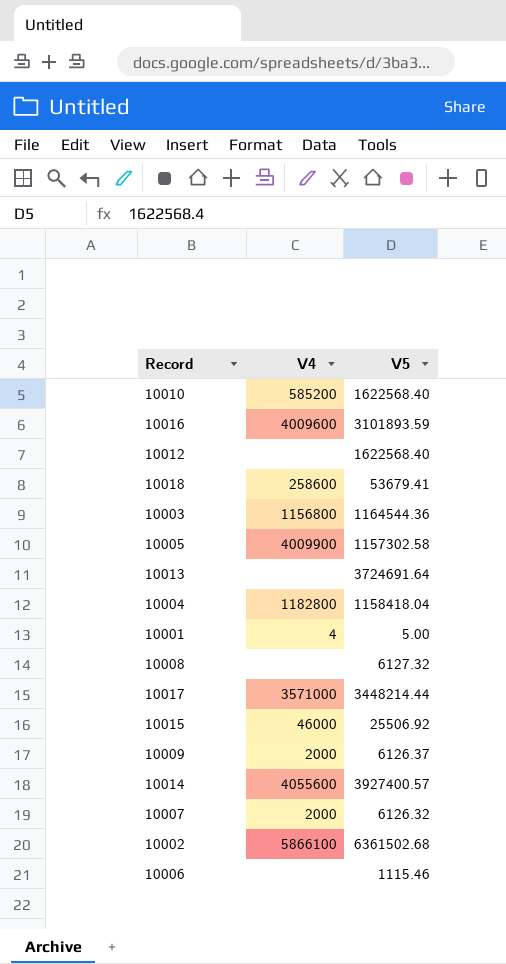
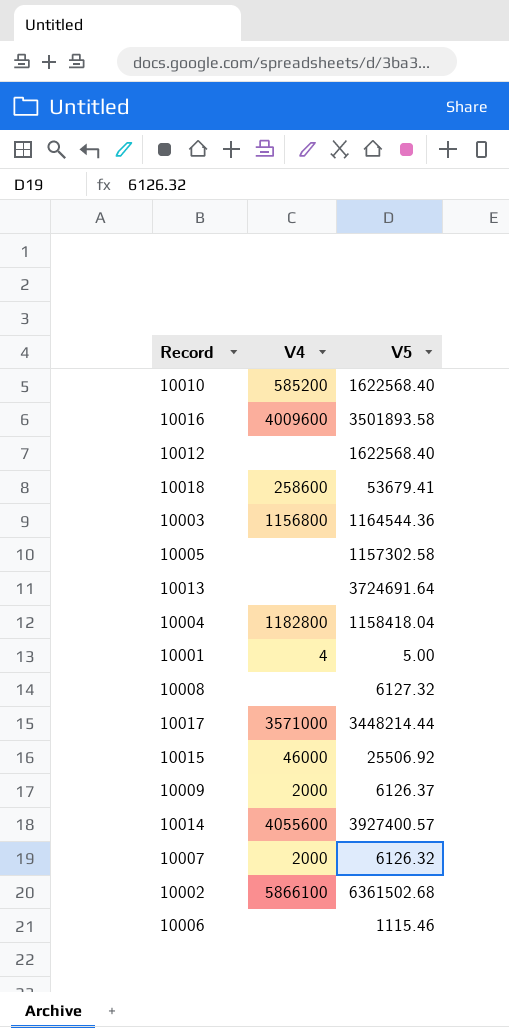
10016 | V5: 3101893.59 -> 3501893.58
10005 | V4: 4009900 -> none

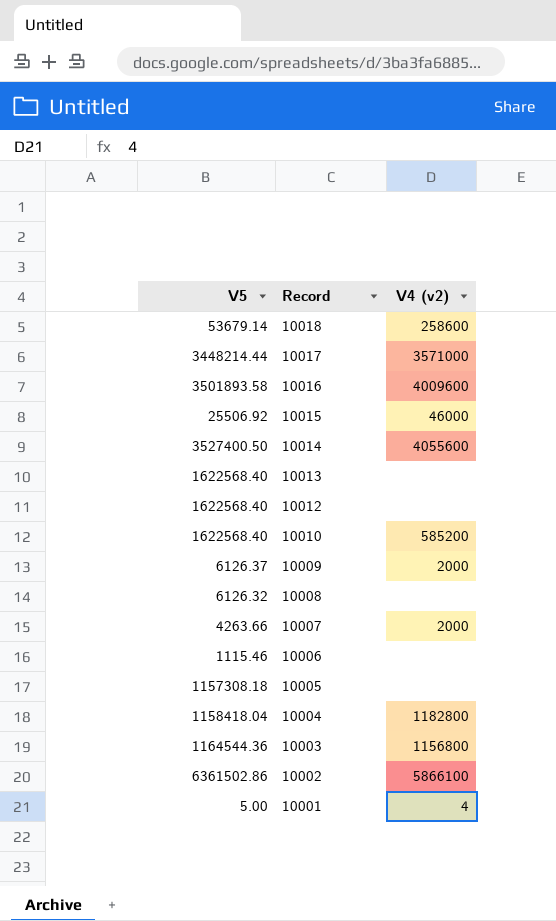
row order: none -> Record descending
column V5 | position: 3 -> 1
column name: V4 -> V4 (v2)
10018 | V5: 53679.41 -> 53679.14
10014 | V5: 3927400.57 -> 3527400.50
10013 | V5: 3724691.64 -> 1622568.40
10008 | V5: 6127.32 -> 6126.32
10007 | V5: 6126.32 -> 4263.66
10005 | V5: 1157302.58 -> 1157308.18
10002 | V5: 6361502.68 -> 6361502.86

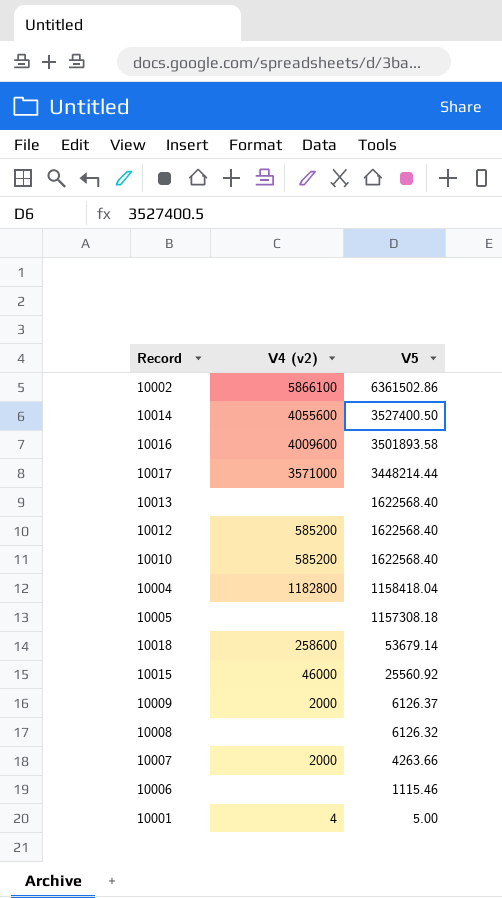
row order: Record descending -> V5 descending
column V5 | position: 1 -> 3
row 10003: 1164544.36 | 1156800 -> none
10012 | V4 (v2): none -> 585200
10015 | V5: 25506.92 -> 25560.92

